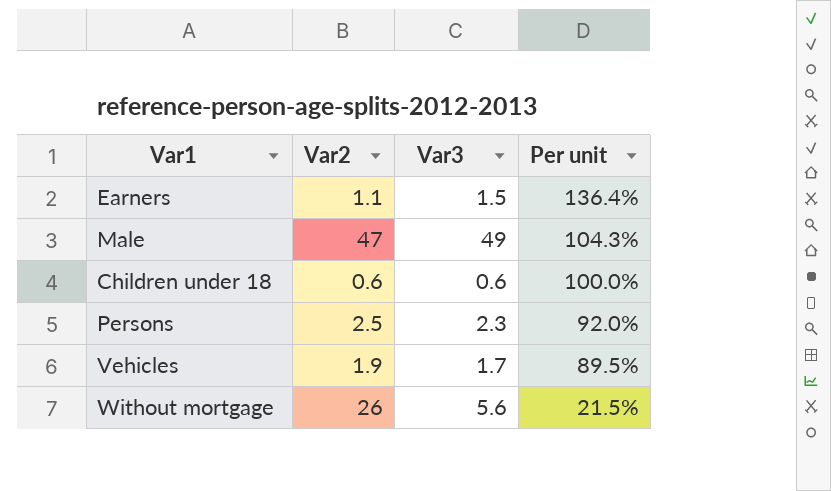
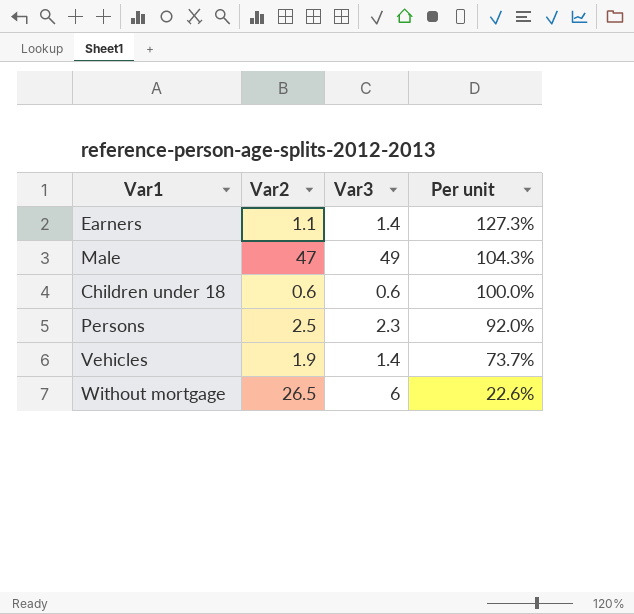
Earners | Var3: 1.5 -> 1.4
Earners | Per unit: 136.4% -> 127.3%
Vehicles | Var3: 1.7 -> 1.4
Vehicles | Per unit: 89.5% -> 73.7%
Without mortgage | Var2: 26 -> 26.5
Without mortgage | Var3: 5.6 -> 6
Without mortgage | Per unit: 21.5% -> 22.6%

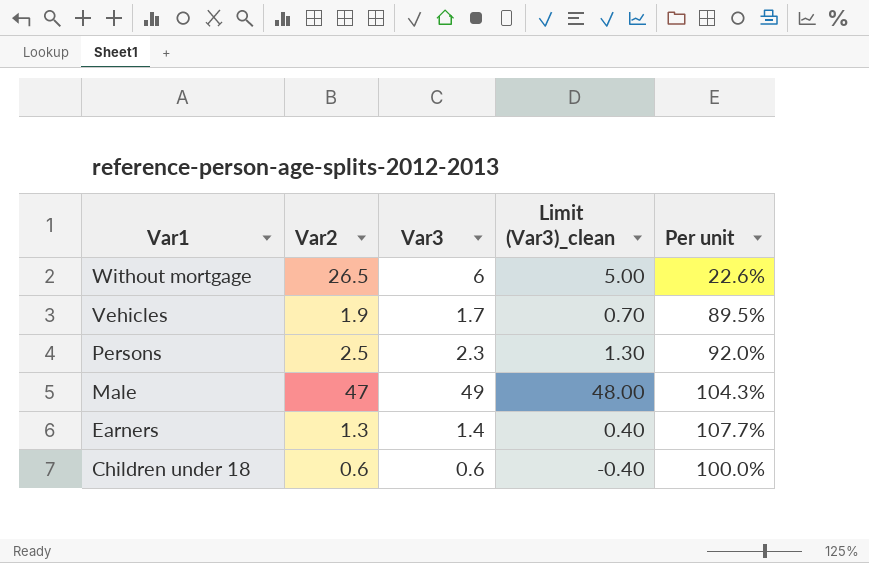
row order: Per unit descending -> Var1 descending
column Limit (Var3)_clean | formula: none -> [Var3] - 1
Vehicles | Var3: 1.4 -> 1.7
Vehicles | Per unit: 73.7% -> 89.5%
Earners | Var2: 1.1 -> 1.3
Earners | Per unit: 127.3% -> 107.7%

